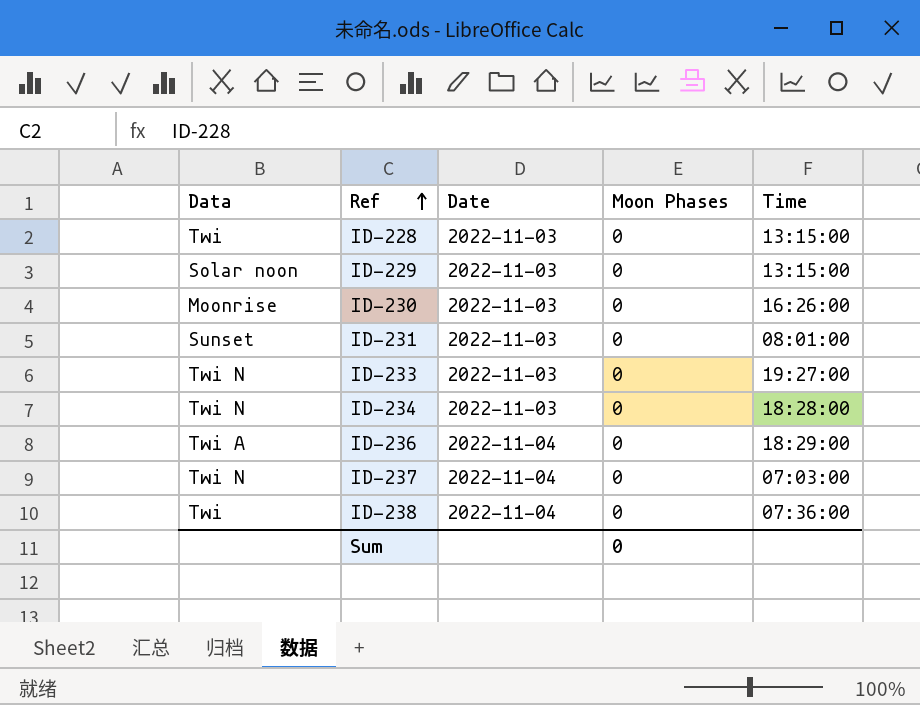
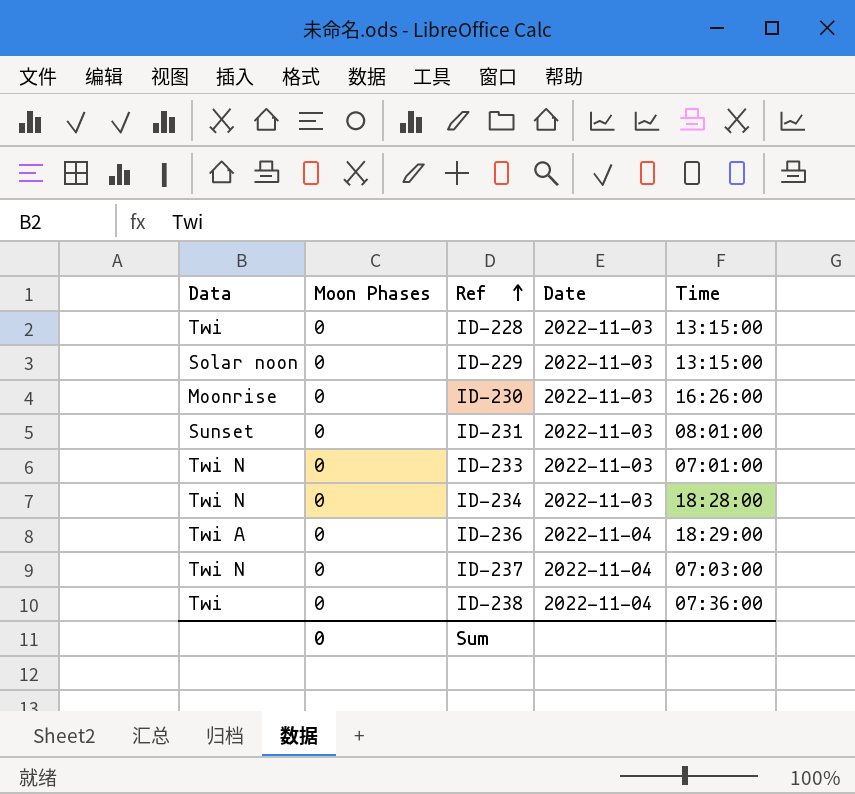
column Moon Phases | position: 4 -> 2
ID-233 | Time: 19:27:00 -> 07:01:00

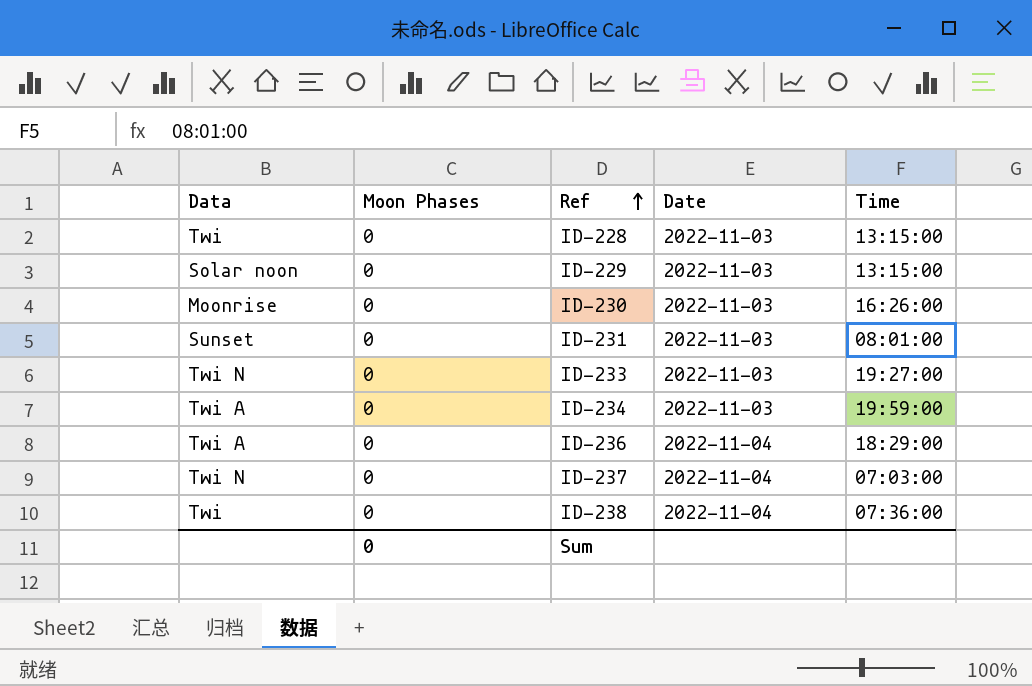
ID-233 | Time: 07:01:00 -> 19:27:00
ID-234 | Data: Twi N -> Twi A
ID-234 | Time: 18:28:00 -> 19:59:00

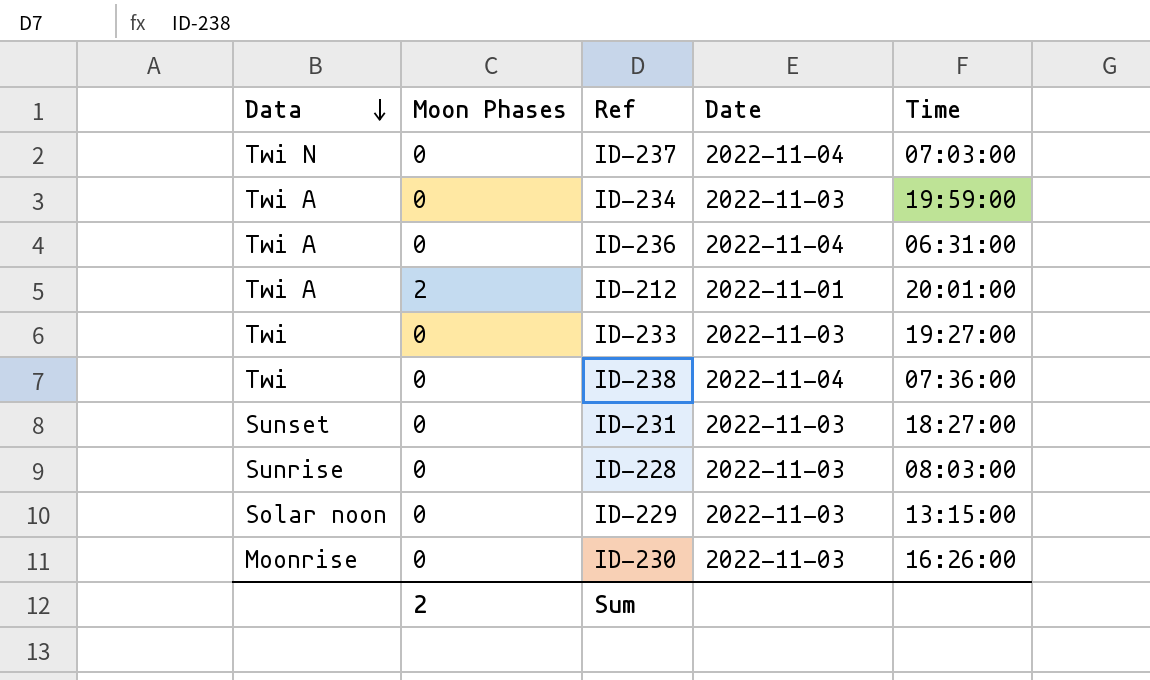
row order: Ref ascending -> Data descending
ID-236 | Time: 18:29:00 -> 06:31:00
row ID-212: none -> Twi A | 2 | 2022-11-01 | 20:01:00
ID-233 | Data: Twi N -> Twi
ID-231 | Time: 08:01:00 -> 18:27:00
ID-228 | Data: Twi -> Sunrise
ID-228 | Time: 13:15:00 -> 08:03:00
Sum | Moon Phases: 0 -> 2

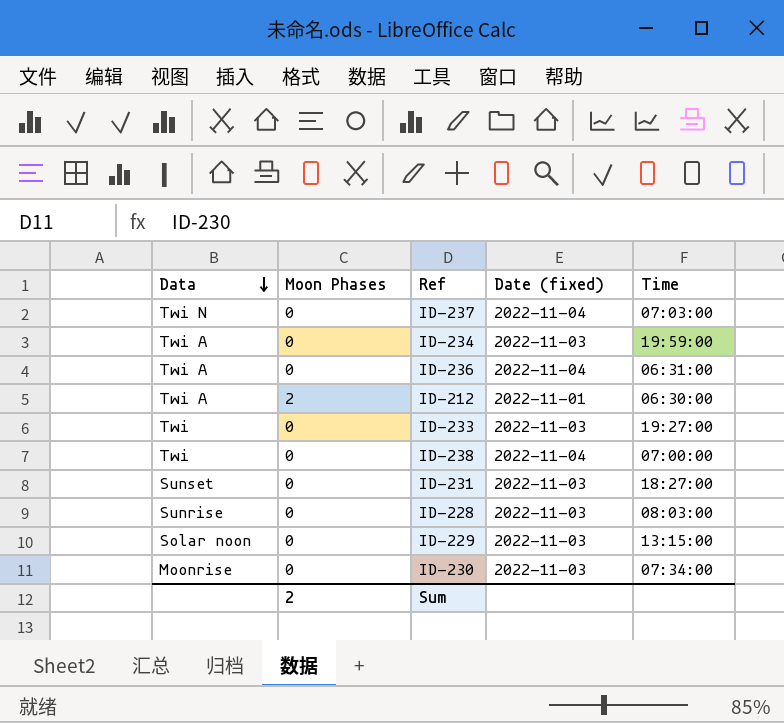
column name: Date -> Date (fixed)
ID-212 | Time: 20:01:00 -> 06:30:00
ID-238 | Time: 07:36:00 -> 07:00:00
ID-230 | Time: 16:26:00 -> 07:34:00

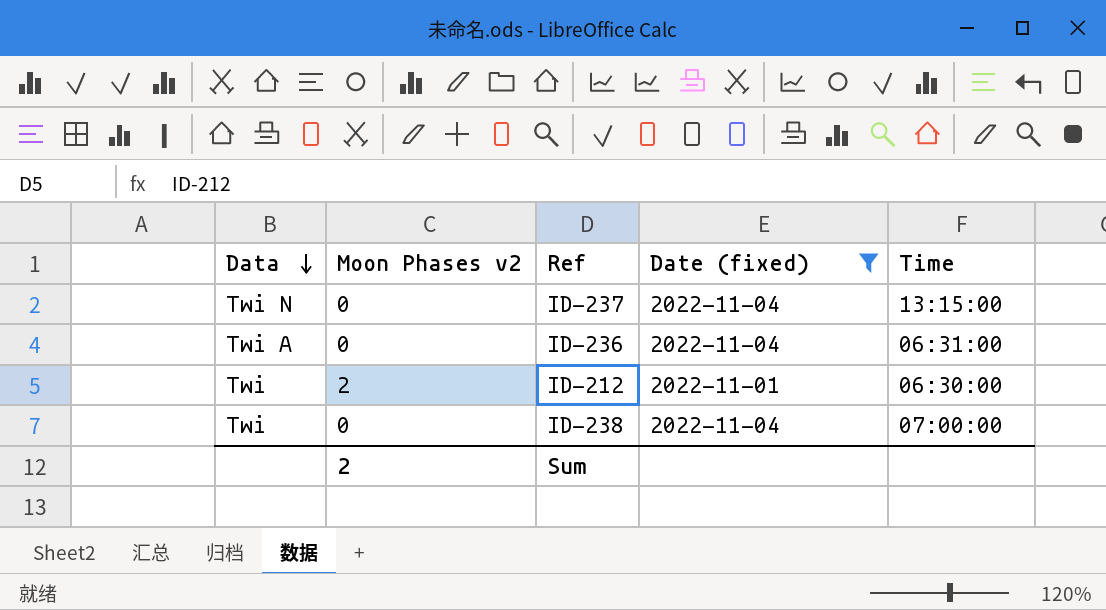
filter: none -> Date (fixed) != 2022-11-03
column name: Moon Phases -> Moon Phases v2
ID-237 | Time: 07:03:00 -> 13:15:00
ID-212 | Data: Twi A -> Twi

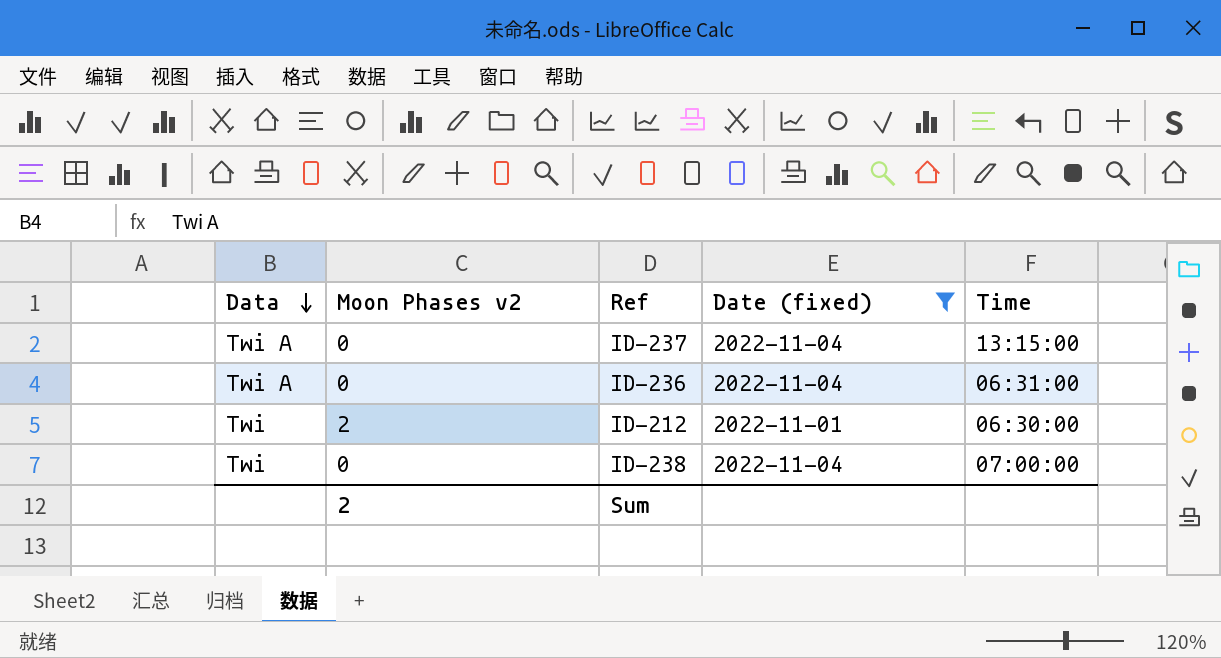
ID-237 | Data: Twi N -> Twi A

